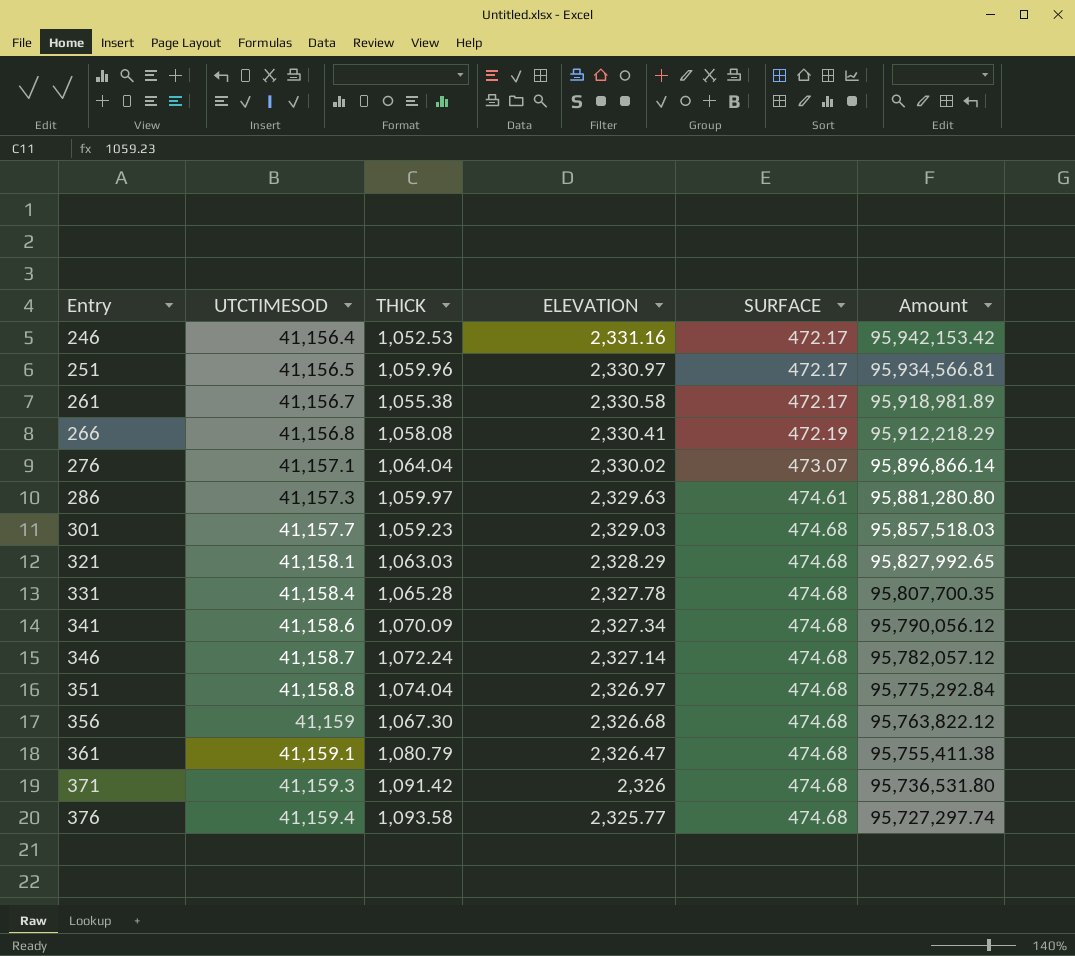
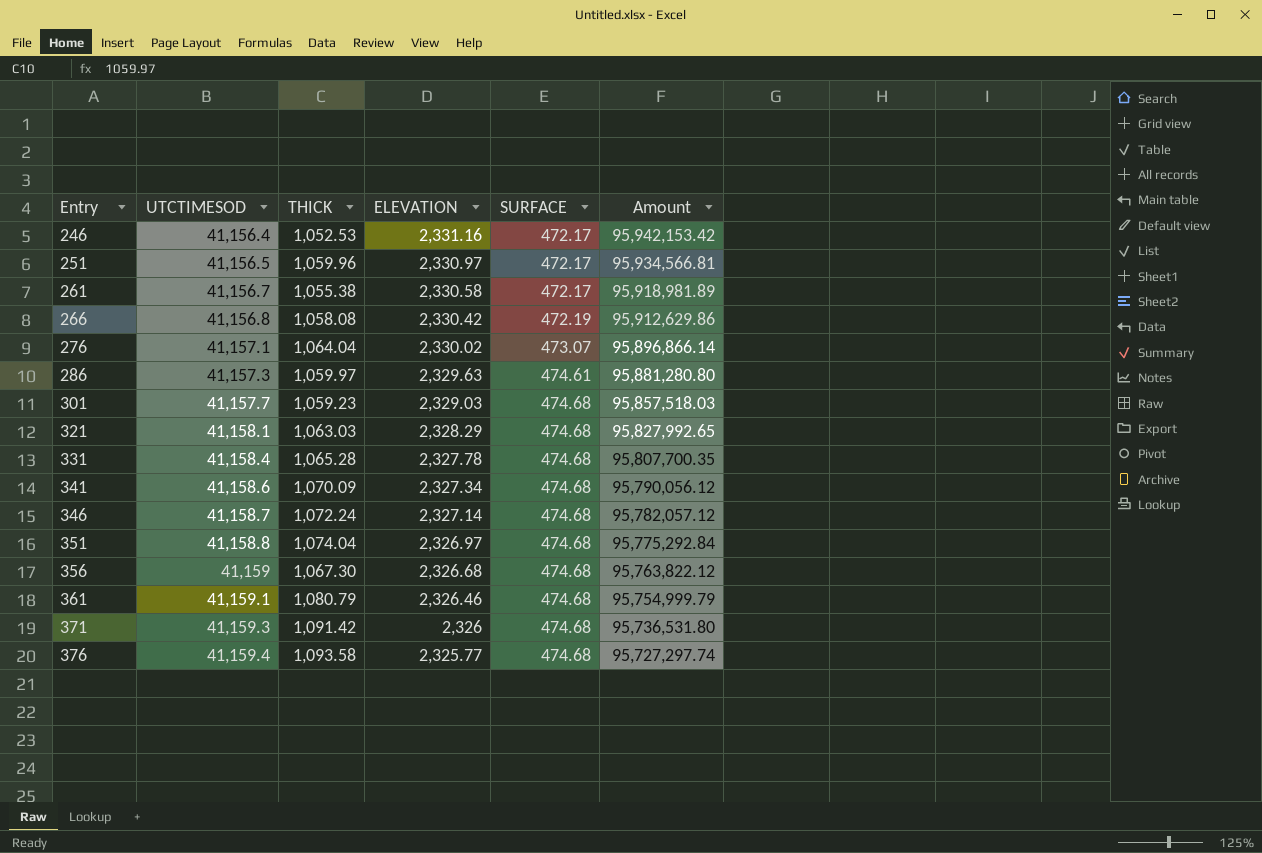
266 | ELEVATION: 2,330.41 -> 2,330.42
266 | Amount: 95,912,218.29 -> 95,912,629.86
361 | ELEVATION: 2,326.47 -> 2,326.46
361 | Amount: 95,755,411.38 -> 95,754,999.79

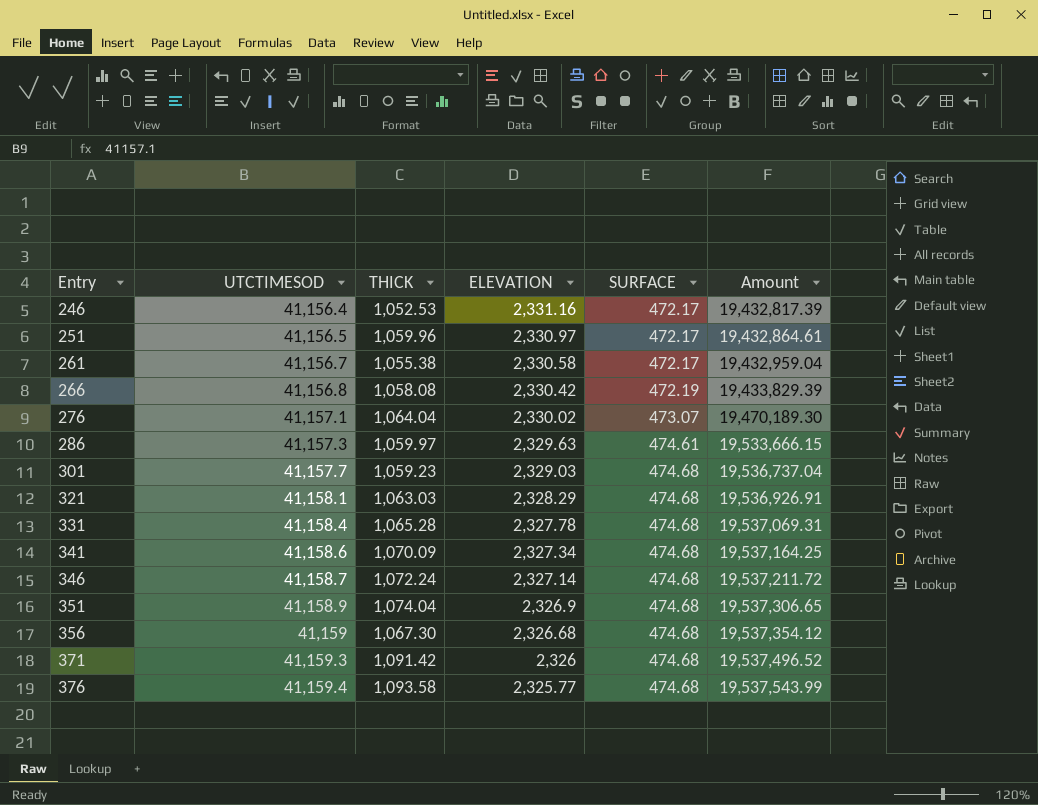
column Amount | formula: [UTCTIMESOD] * [ELEVATION] -> [UTCTIMESOD] * [SURFACE]
row 361: 41,159.1 | 1,080.79 | 2,326.46 | 474.68 | 95,754,999.79 -> none
351 | UTCTIMESOD: 41,158.8 -> 41,158.9
351 | ELEVATION: 2,326.97 -> 2,326.9

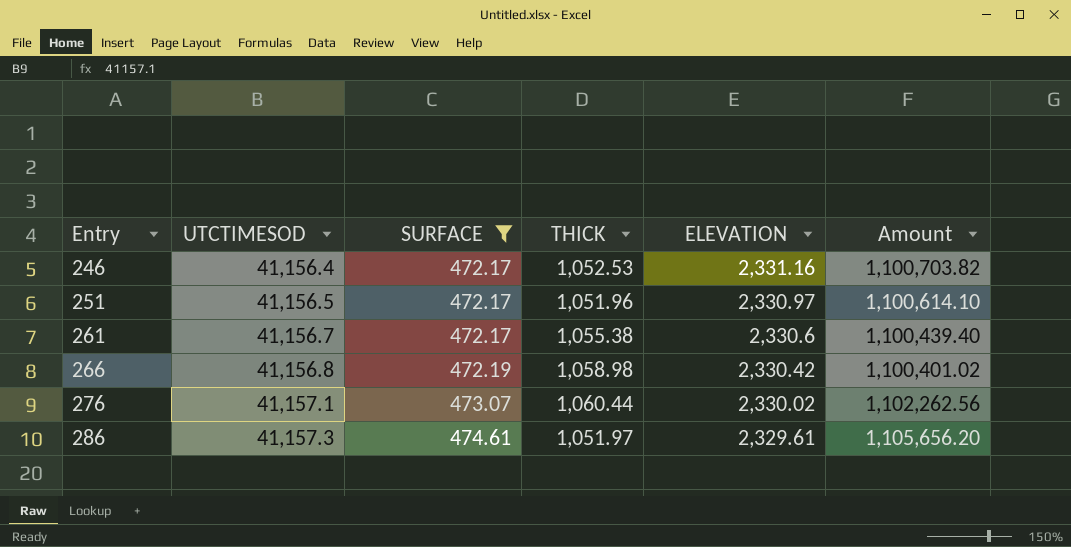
filter: none -> SURFACE != 474.68
column SURFACE | position: 5 -> 3
column Amount | formula: [UTCTIMESOD] * [SURFACE] -> [SURFACE] * [ELEVATION]
251 | THICK: 1,059.96 -> 1,051.96
261 | ELEVATION: 2,330.58 -> 2,330.6
266 | THICK: 1,058.08 -> 1,058.98
276 | THICK: 1,064.04 -> 1,060.44
286 | THICK: 1,059.97 -> 1,051.97
286 | ELEVATION: 2,329.63 -> 2,329.61

